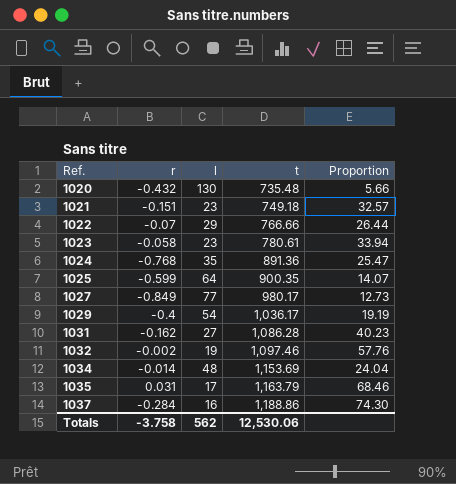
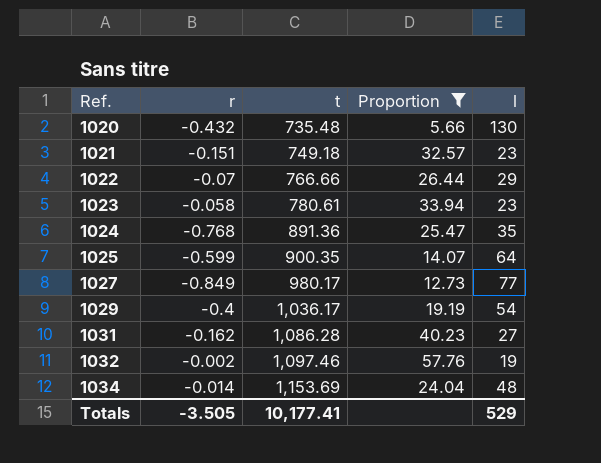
filter: none -> Proportion <= 57.76
column l | position: 3 -> 5
Totals | r: -3.758 -> -3.505
Totals | t: 12,530.06 -> 10,177.41
Totals | l: 562 -> 529

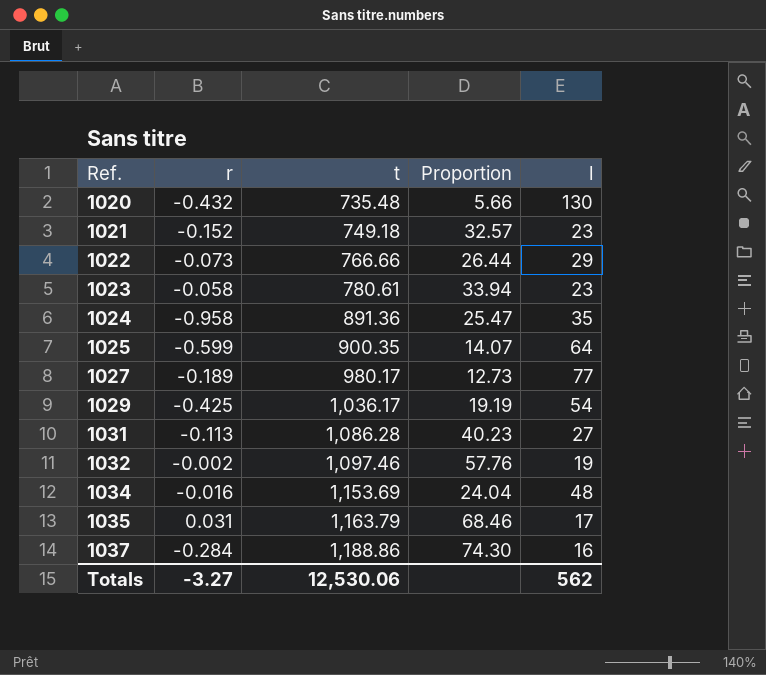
filter: Proportion <= 57.76 -> none
1021 | r: -0.151 -> -0.152
1022 | r: -0.07 -> -0.073
1024 | r: -0.768 -> -0.958
1027 | r: -0.849 -> -0.189
1029 | r: -0.4 -> -0.425
1031 | r: -0.162 -> -0.113
1034 | r: -0.014 -> -0.016
Totals | r: -3.505 -> -3.27
Totals | t: 10,177.41 -> 12,530.06
Totals | l: 529 -> 562

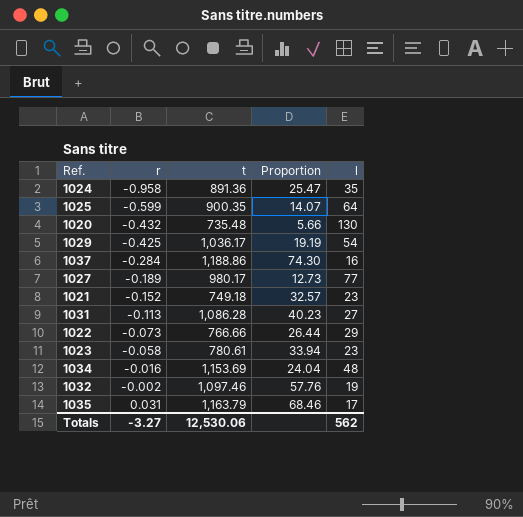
row order: Ref. ascending -> r ascending

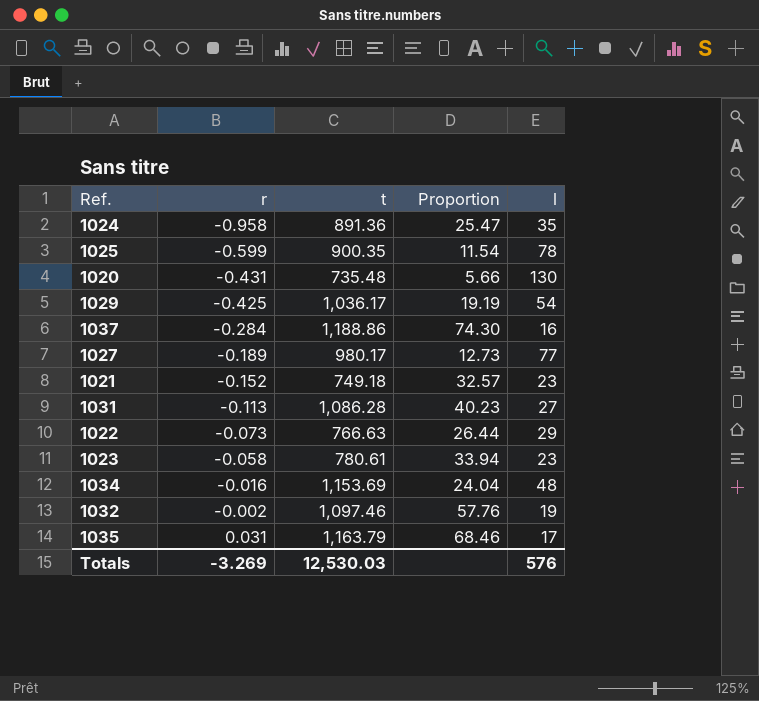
1025 | Proportion: 14.07 -> 11.54
1025 | l: 64 -> 78
1020 | r: -0.432 -> -0.431
1022 | t: 766.66 -> 766.63
Totals | r: -3.27 -> -3.269
Totals | t: 12,530.06 -> 12,530.03
Totals | l: 562 -> 576

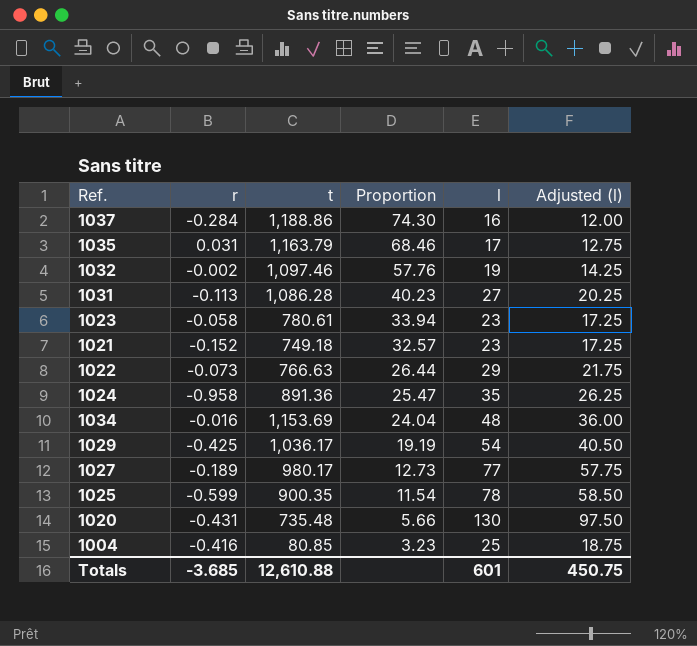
row order: r ascending -> Proportion descending
column Adjusted (l) | formula: none -> [l] * 0.75
row 1004: none -> -0.416 | 80.85 | 3.23 | 25 | 18.75
Totals | r: -3.269 -> -3.685
Totals | t: 12,530.03 -> 12,610.88
Totals | l: 576 -> 601

